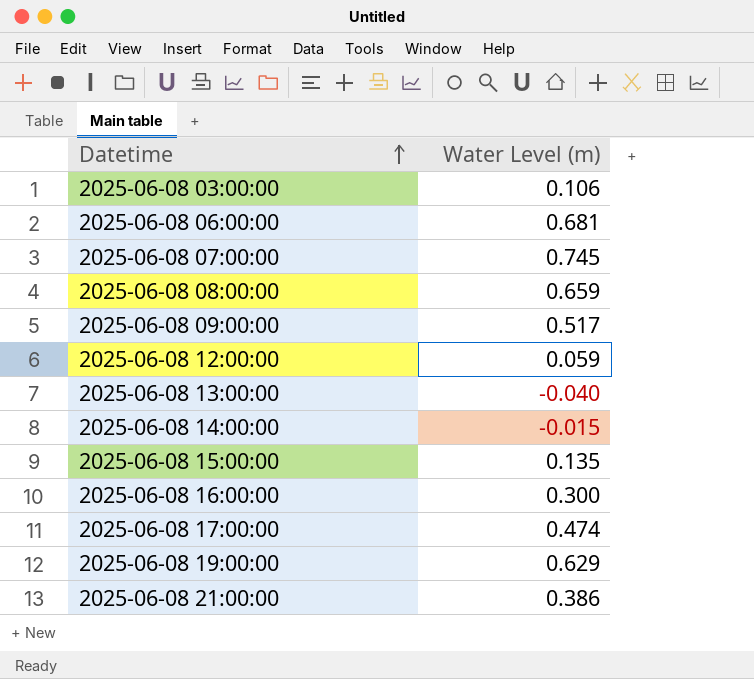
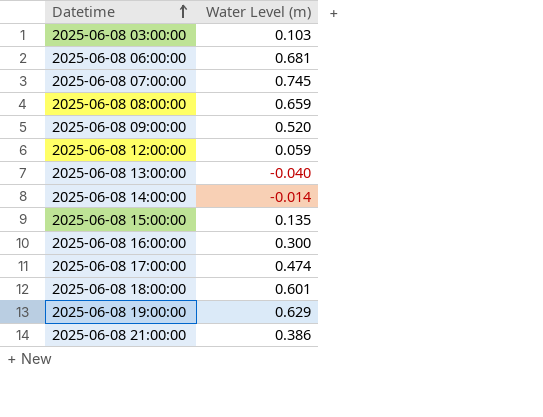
2025-06-08 03:00:00 | Water Level (m): 0.106 -> 0.103
2025-06-08 09:00:00 | Water Level (m): 0.517 -> 0.520
2025-06-08 14:00:00 | Water Level (m): -0.015 -> -0.014
row 2025-06-08 18:00:00: none -> 0.601

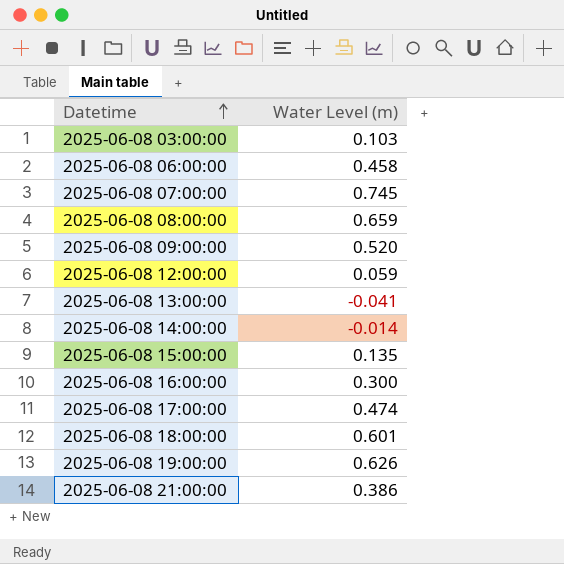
2025-06-08 06:00:00 | Water Level (m): 0.681 -> 0.458
2025-06-08 13:00:00 | Water Level (m): -0.040 -> -0.041
2025-06-08 19:00:00 | Water Level (m): 0.629 -> 0.626

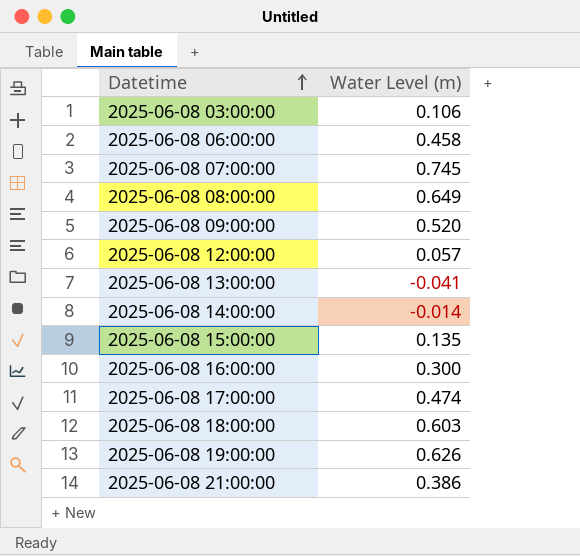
2025-06-08 03:00:00 | Water Level (m): 0.103 -> 0.106
2025-06-08 08:00:00 | Water Level (m): 0.659 -> 0.649
2025-06-08 12:00:00 | Water Level (m): 0.059 -> 0.057
2025-06-08 18:00:00 | Water Level (m): 0.601 -> 0.603

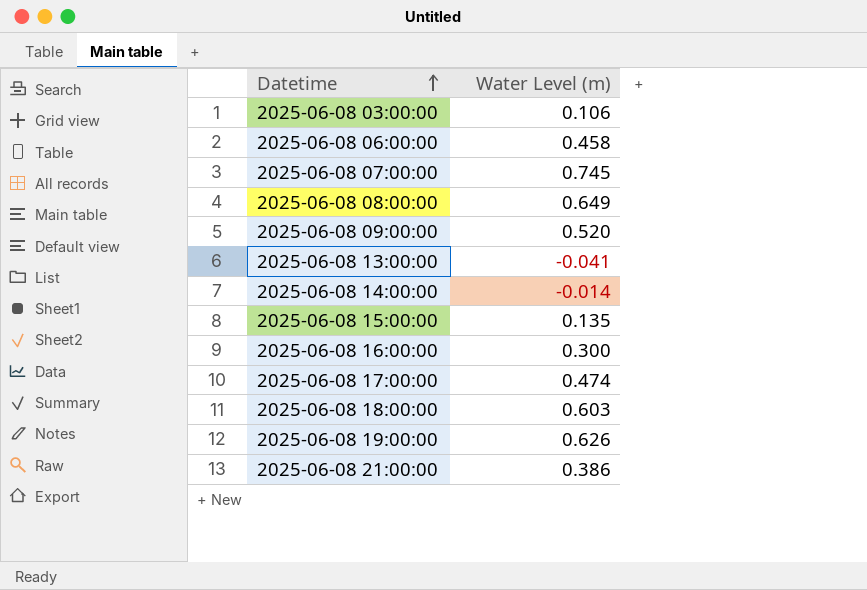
row 2025-06-08 12:00:00: 0.057 -> none

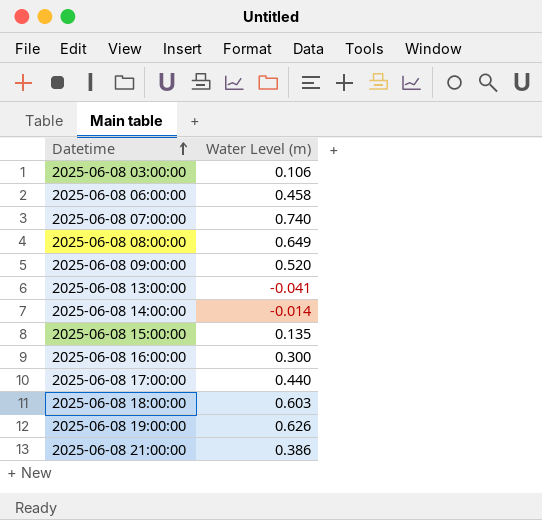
2025-06-08 07:00:00 | Water Level (m): 0.745 -> 0.740
2025-06-08 17:00:00 | Water Level (m): 0.474 -> 0.440

